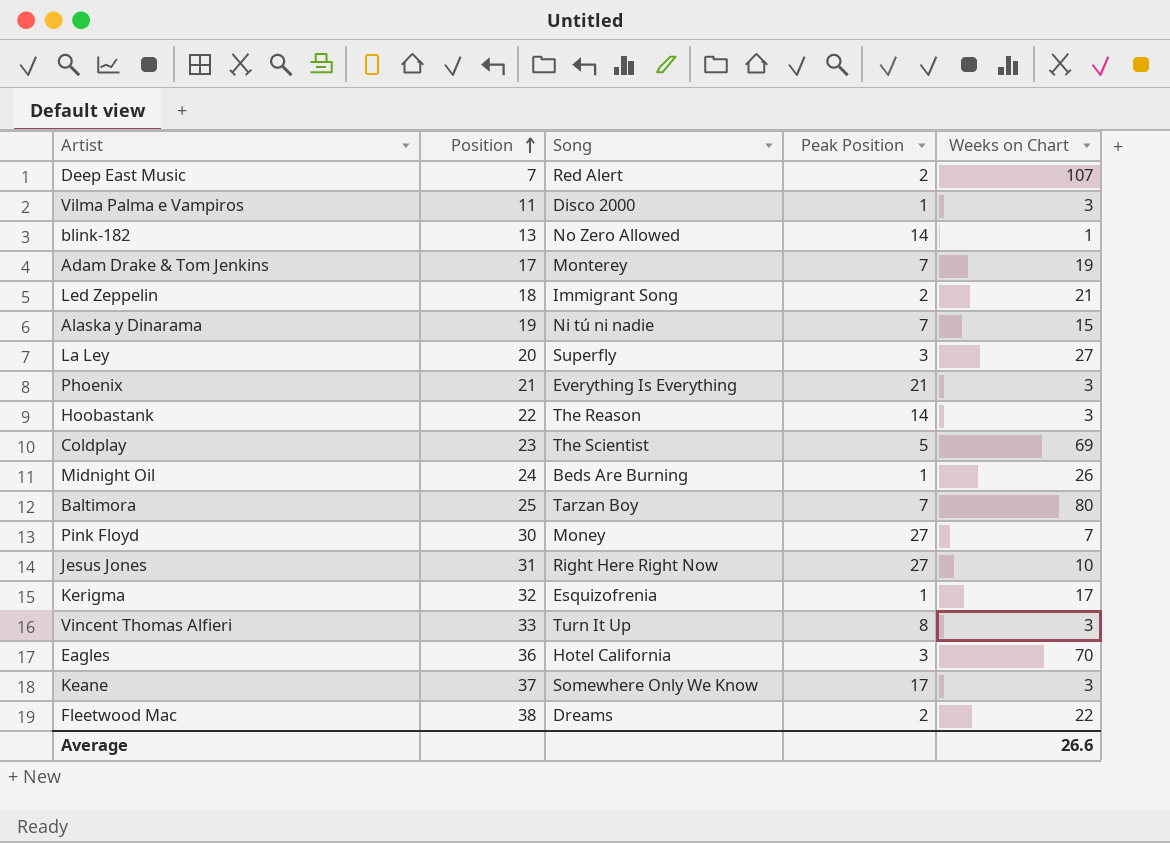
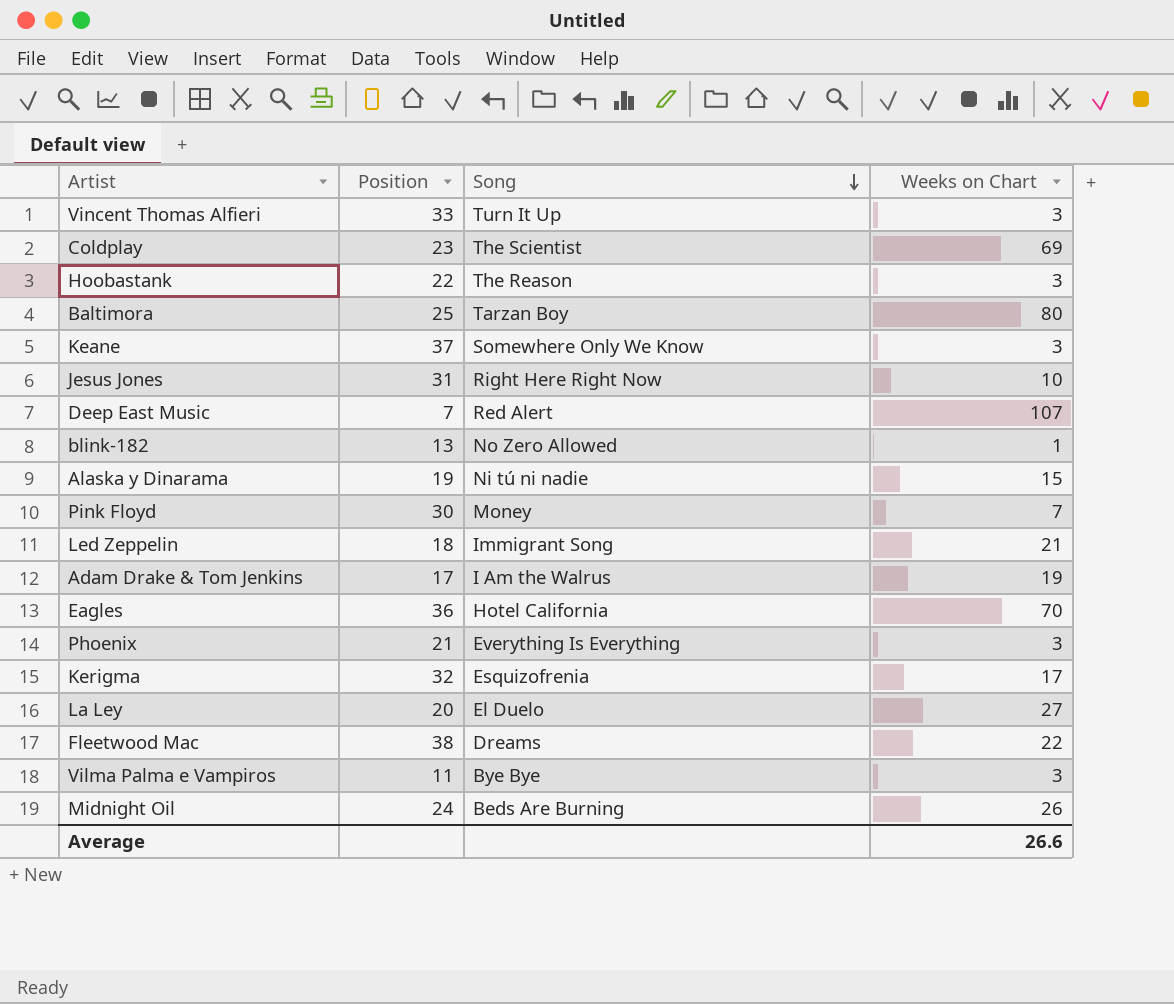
row order: Position ascending -> Song descending
column Peak Position | position: 4 -> none
Adam Drake & Tom Jenkins | Song: Monterey -> I Am the Walrus
La Ley | Song: Superfly -> El Duelo
Vilma Palma e Vampiros | Song: Disco 2000 -> Bye Bye

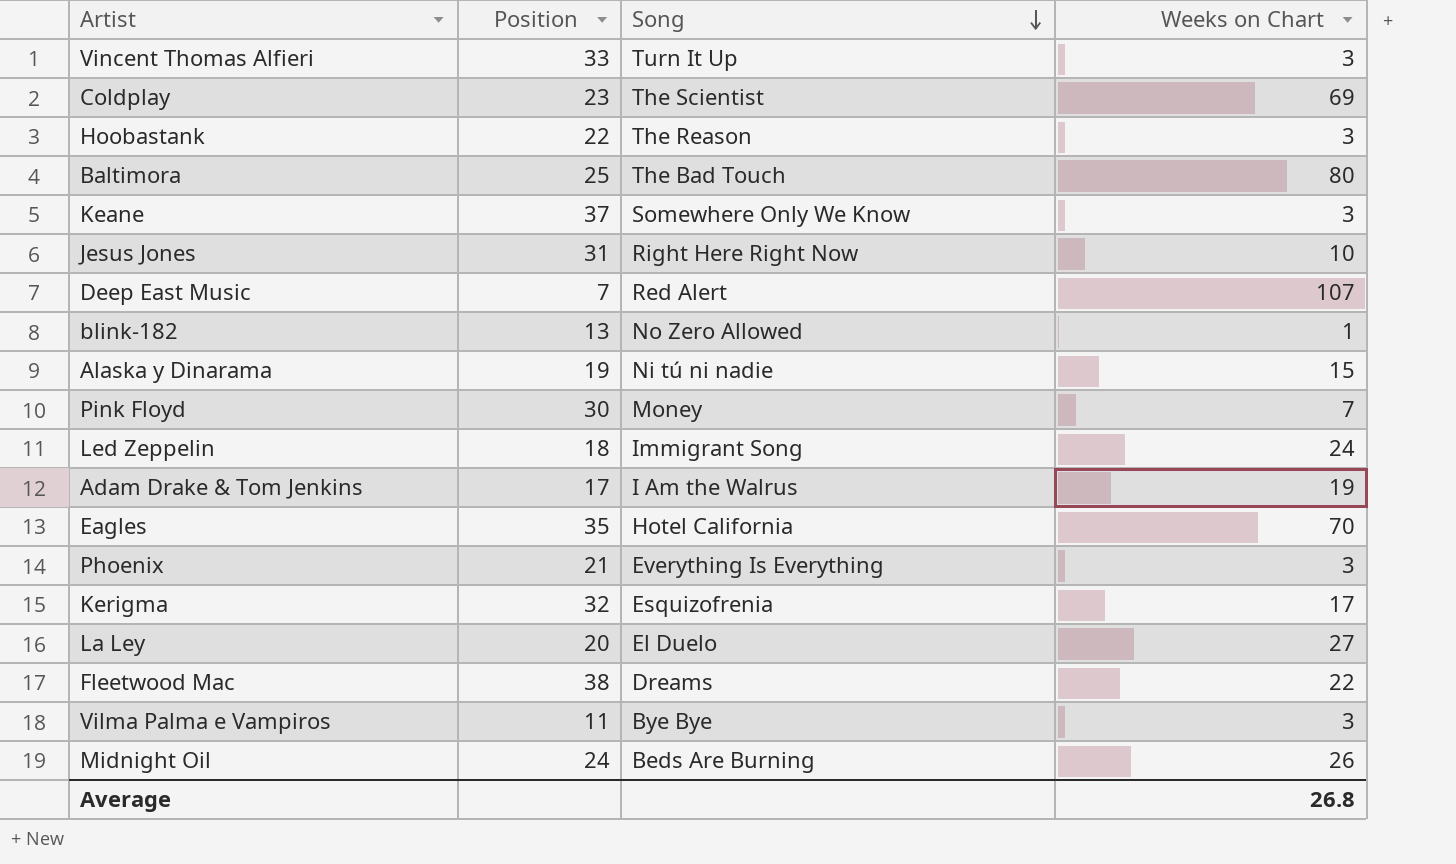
Baltimora | Song: Tarzan Boy -> The Bad Touch
Led Zeppelin | Weeks on Chart: 21 -> 24
Eagles | Position: 36 -> 35
Average | Weeks on Chart: 26.6 -> 26.8

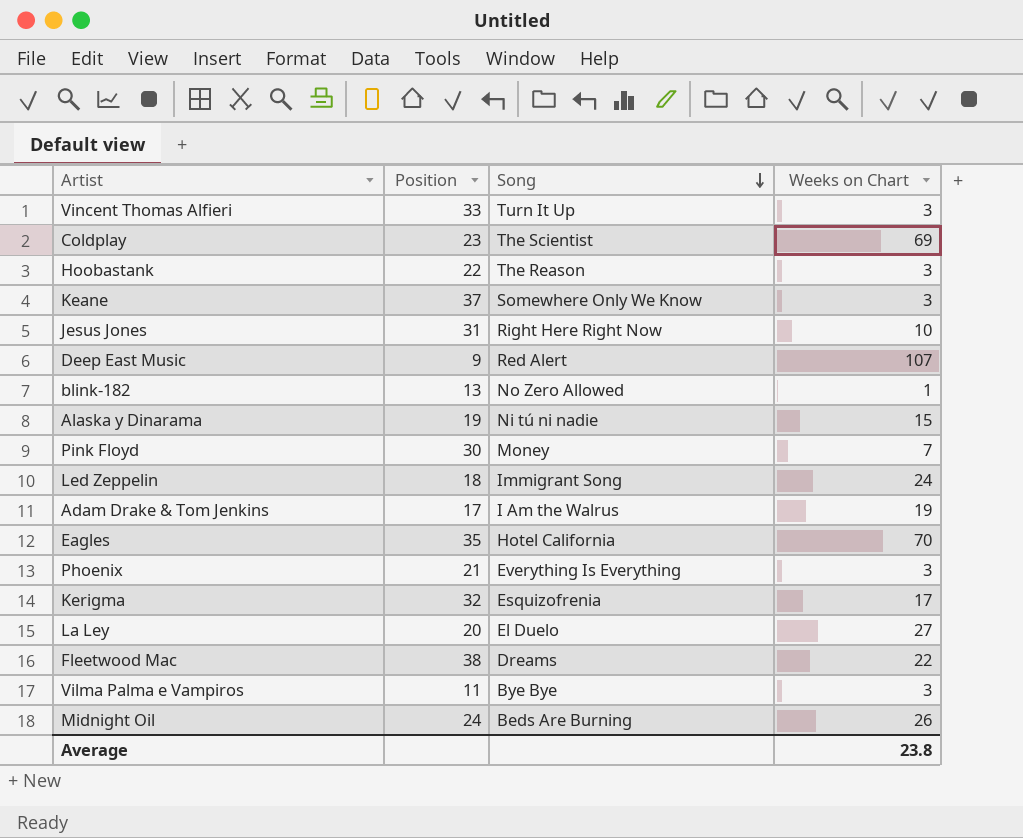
row Baltimora: 25 | The Bad Touch | 80 -> none
Deep East Music | Position: 7 -> 9
Average | Weeks on Chart: 26.8 -> 23.8

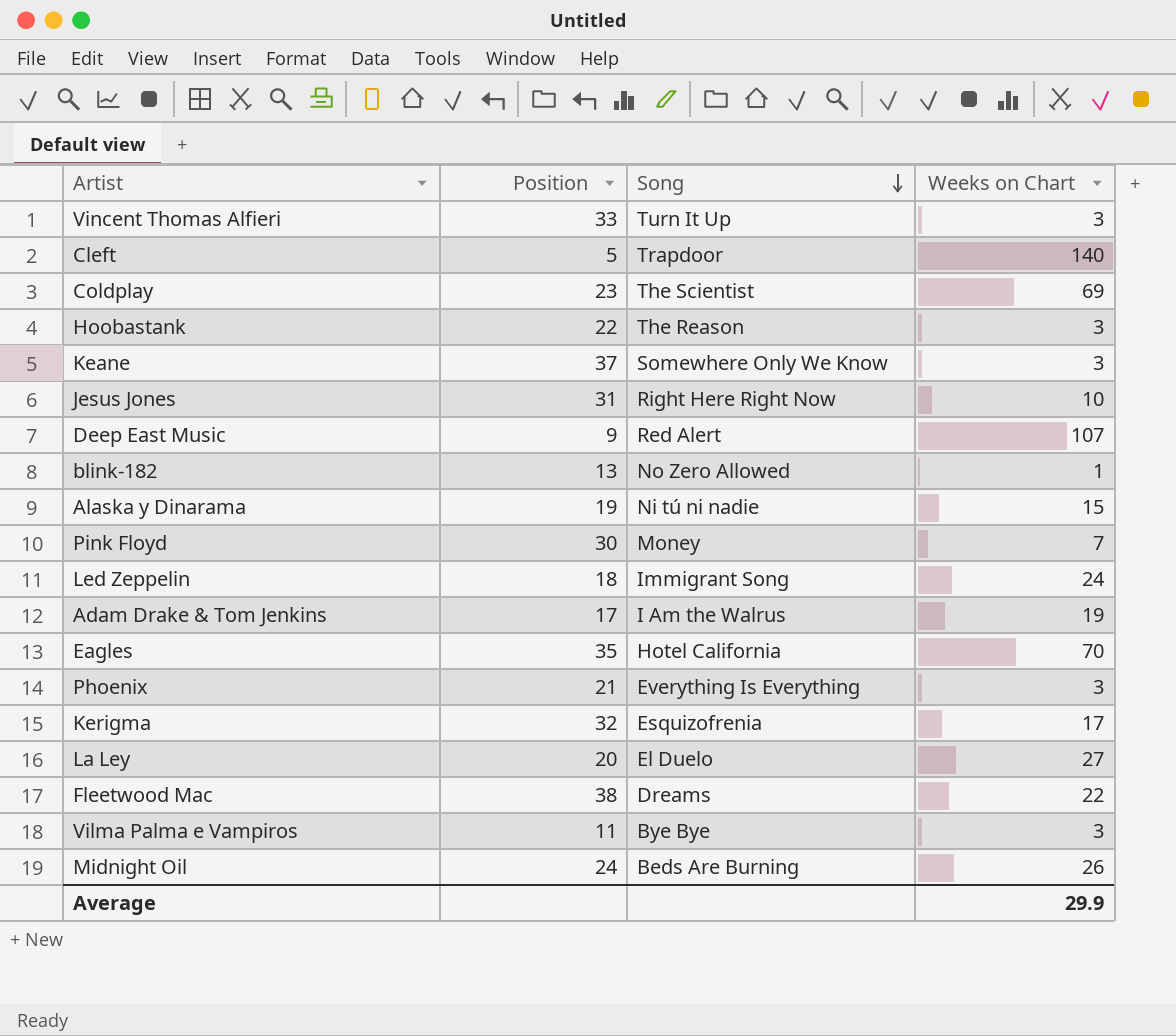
row Cleft: none -> 5 | Trapdoor | 140
Average | Weeks on Chart: 23.8 -> 29.9

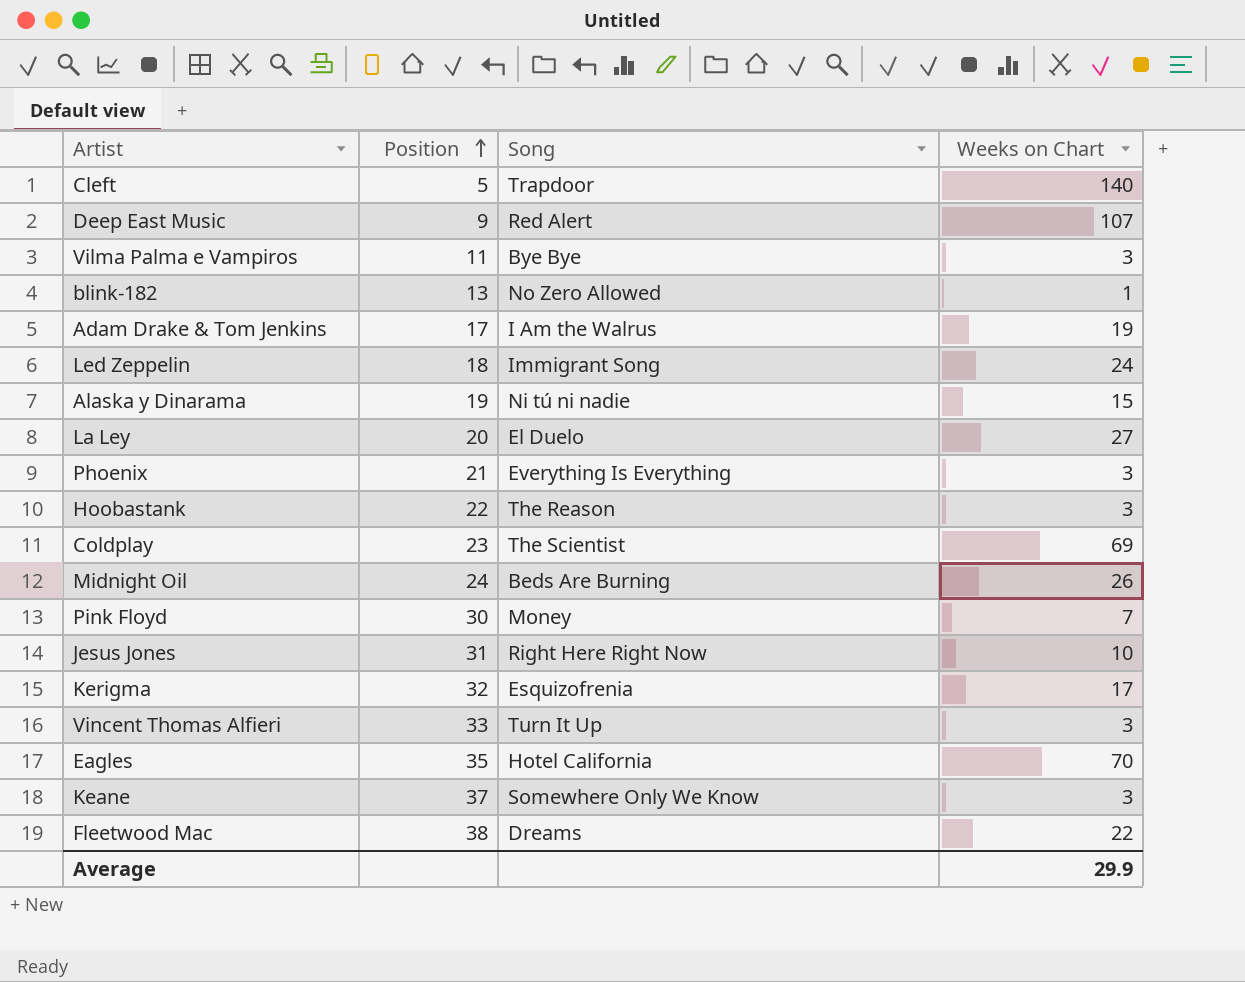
row order: Song descending -> Position ascending

